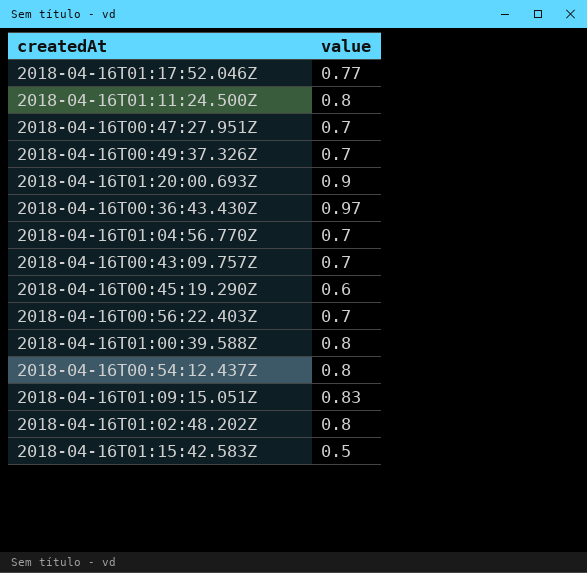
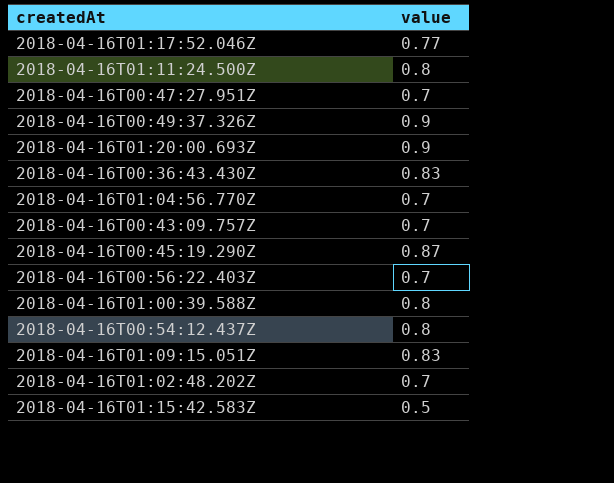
2018-04-16T00:49:37.326Z | value: 0.7 -> 0.9
2018-04-16T00:36:43.430Z | value: 0.97 -> 0.83
2018-04-16T00:45:19.290Z | value: 0.6 -> 0.87
2018-04-16T01:02:48.202Z | value: 0.8 -> 0.7

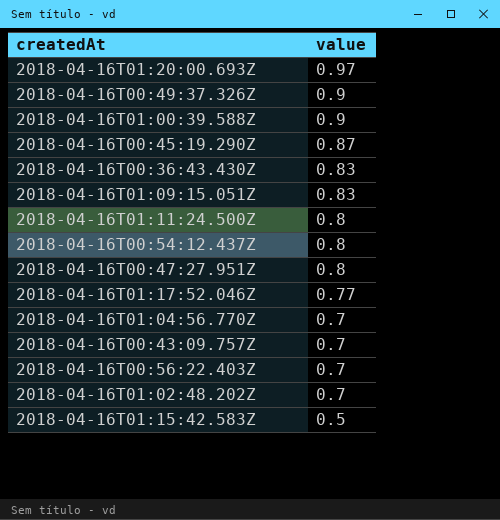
row order: none -> value descending
2018-04-16T01:20:00.693Z | value: 0.9 -> 0.97
2018-04-16T01:00:39.588Z | value: 0.8 -> 0.9
2018-04-16T00:47:27.951Z | value: 0.7 -> 0.8

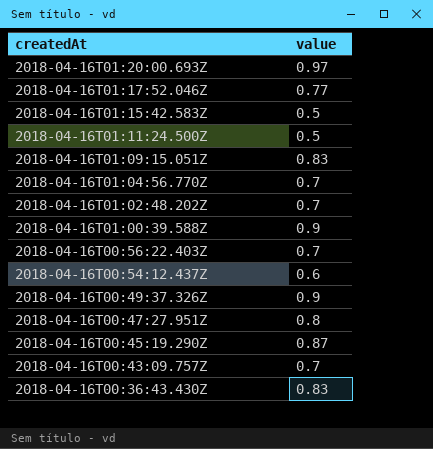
row order: value descending -> createdAt descending
2018-04-16T01:11:24.500Z | value: 0.8 -> 0.5
2018-04-16T00:54:12.437Z | value: 0.8 -> 0.6

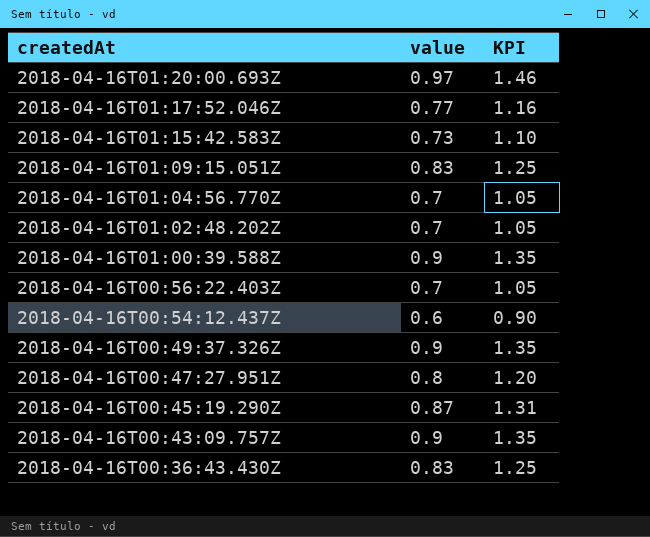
column KPI | formula: none -> [value] * 1.5
row 2018-04-16T01:11:24.500Z: 0.5 -> none
2018-04-16T01:15:42.583Z | value: 0.5 -> 0.73
2018-04-16T00:43:09.757Z | value: 0.7 -> 0.9

